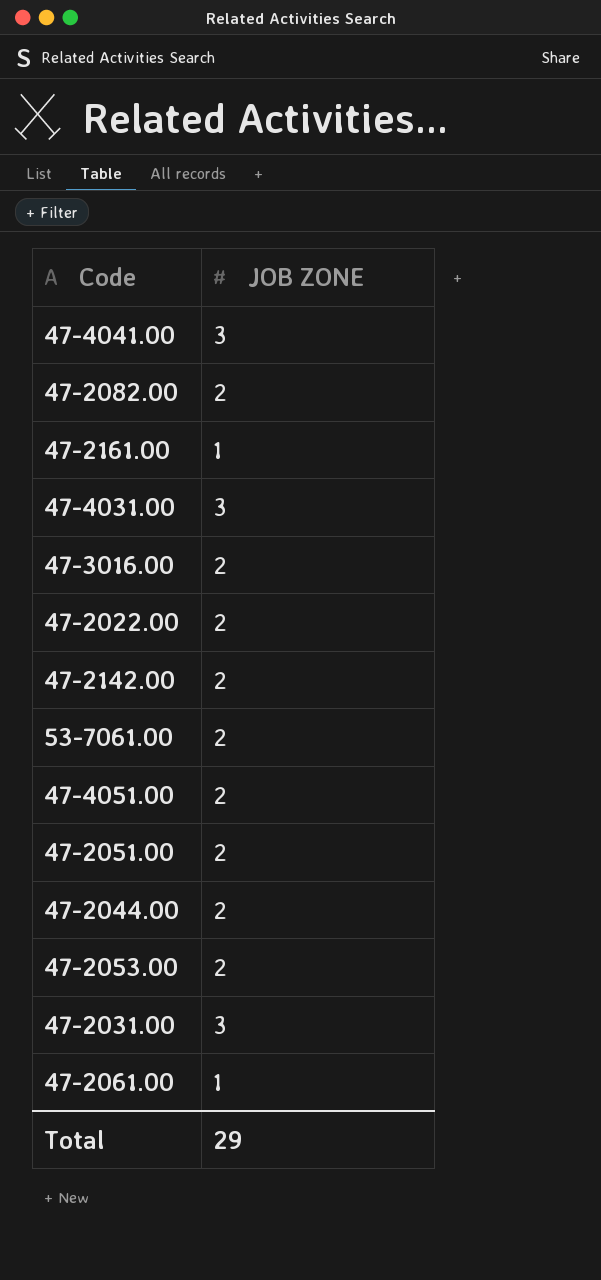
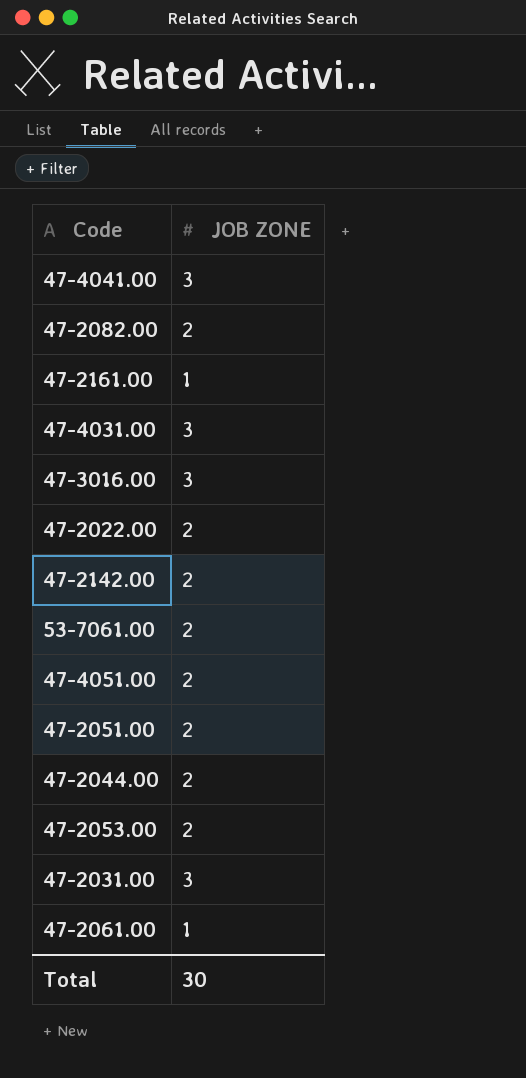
47-3016.00 | JOB ZONE: 2 -> 3
Total | JOB ZONE: 29 -> 30

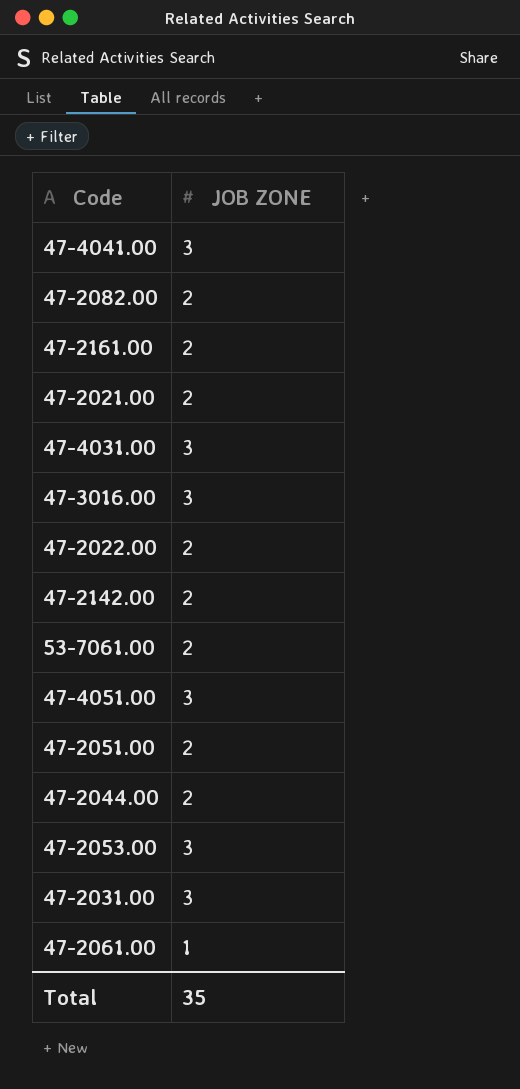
47-2161.00 | JOB ZONE: 1 -> 2
row 47-2021.00: none -> 2
47-4051.00 | JOB ZONE: 2 -> 3
47-2053.00 | JOB ZONE: 2 -> 3
Total | JOB ZONE: 30 -> 35

